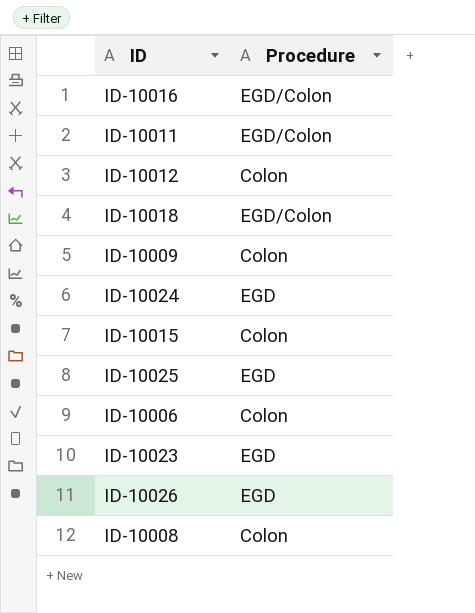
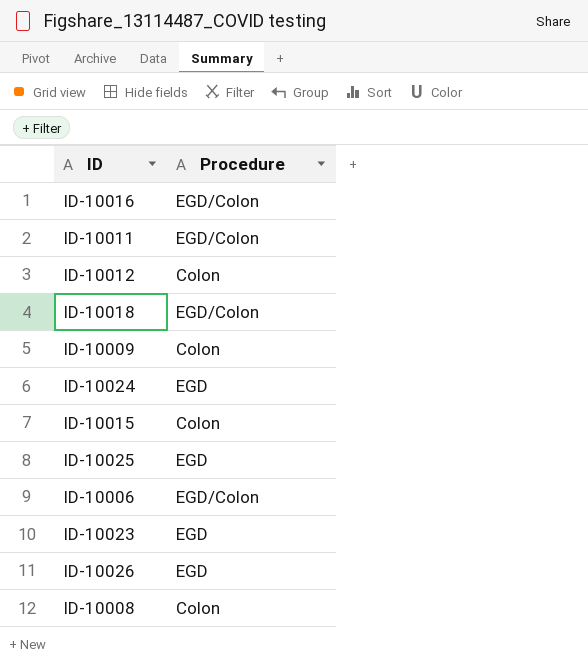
ID-10006 | Procedure: Colon -> EGD/Colon

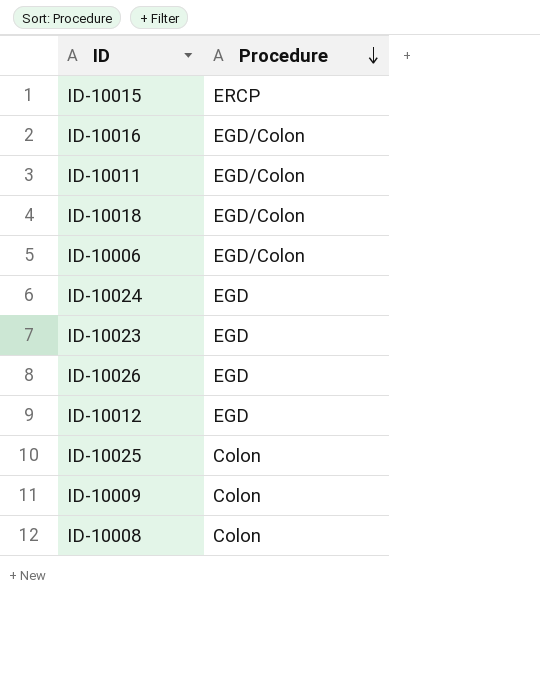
row order: none -> Procedure descending
ID-10015 | Procedure: Colon -> ERCP
ID-10012 | Procedure: Colon -> EGD
ID-10025 | Procedure: EGD -> Colon

